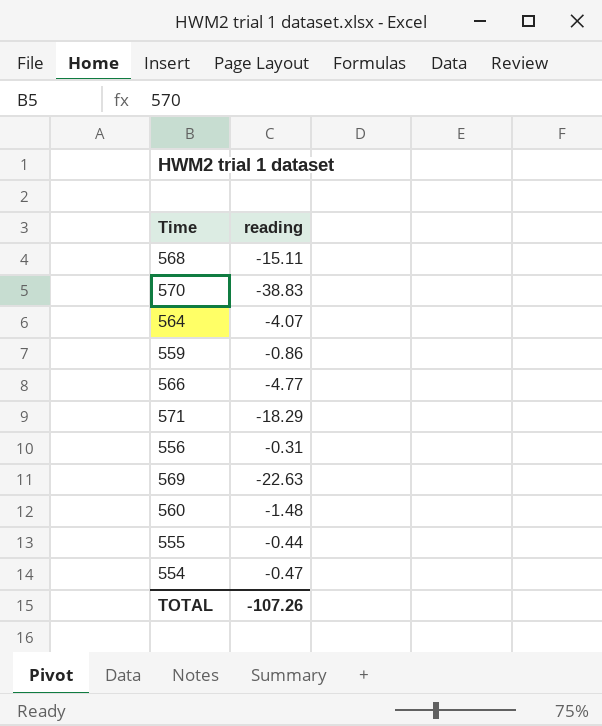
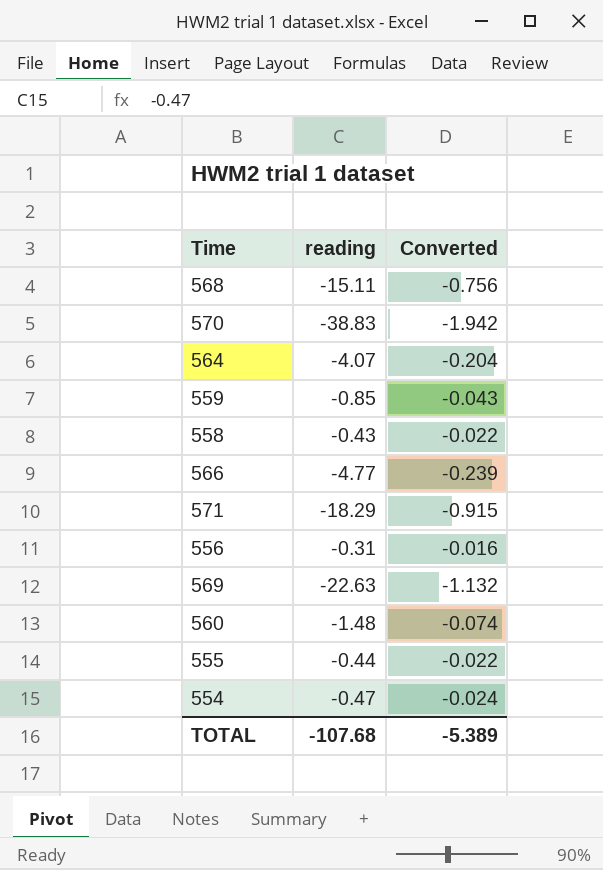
column Converted | formula: none -> [reading] * 0.05
559 | reading: -0.86 -> -0.85
row 558: none -> -0.43 | -0.022
TOTAL | reading: -107.26 -> -107.68

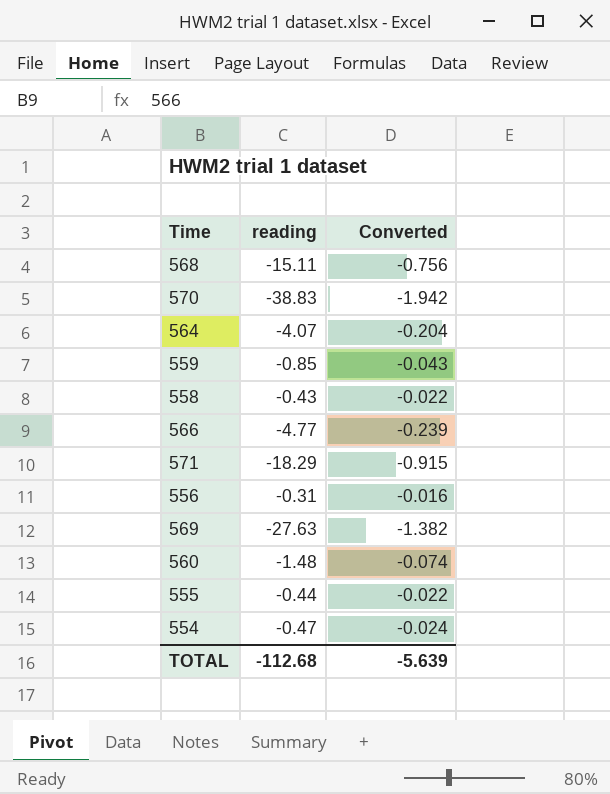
569 | reading: -22.63 -> -27.63
569 | Converted: -1.132 -> -1.382
TOTAL | reading: -107.68 -> -112.68
TOTAL | Converted: -5.389 -> -5.639

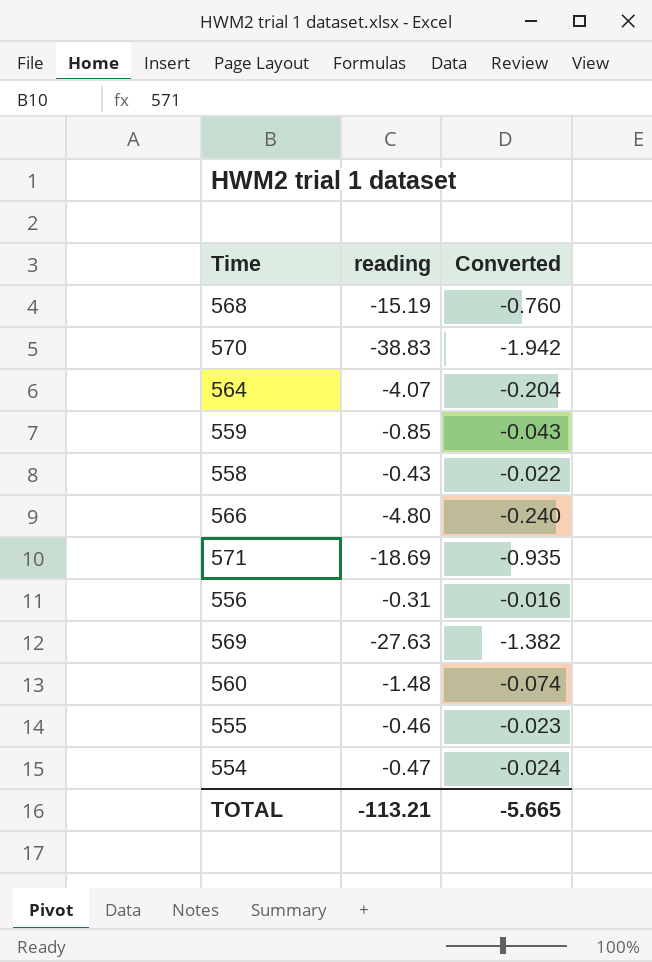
568 | reading: -15.11 -> -15.19
568 | Converted: -0.756 -> -0.760
566 | reading: -4.77 -> -4.80
566 | Converted: -0.239 -> -0.240
571 | reading: -18.29 -> -18.69
571 | Converted: -0.915 -> -0.935
555 | reading: -0.44 -> -0.46
555 | Converted: -0.022 -> -0.023
TOTAL | reading: -112.68 -> -113.21
TOTAL | Converted: -5.639 -> -5.665

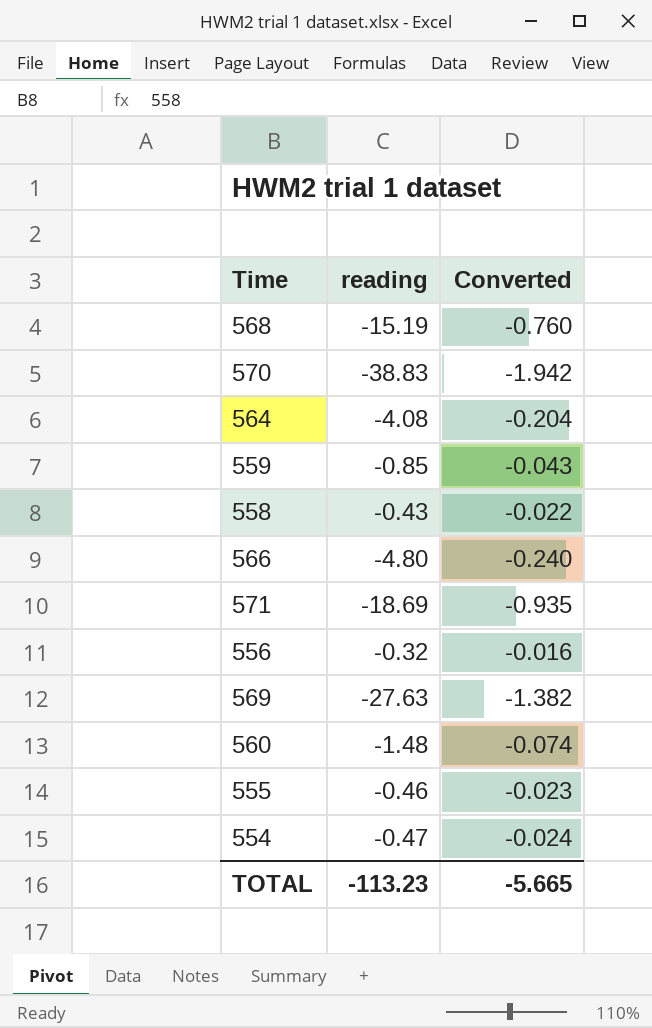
564 | reading: -4.07 -> -4.08
556 | reading: -0.31 -> -0.32
TOTAL | reading: -113.21 -> -113.23

